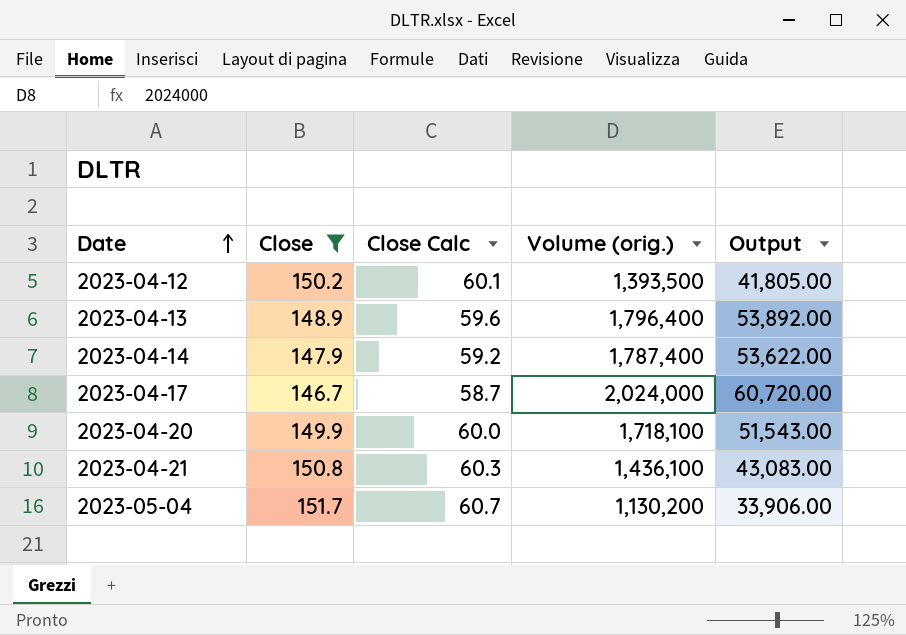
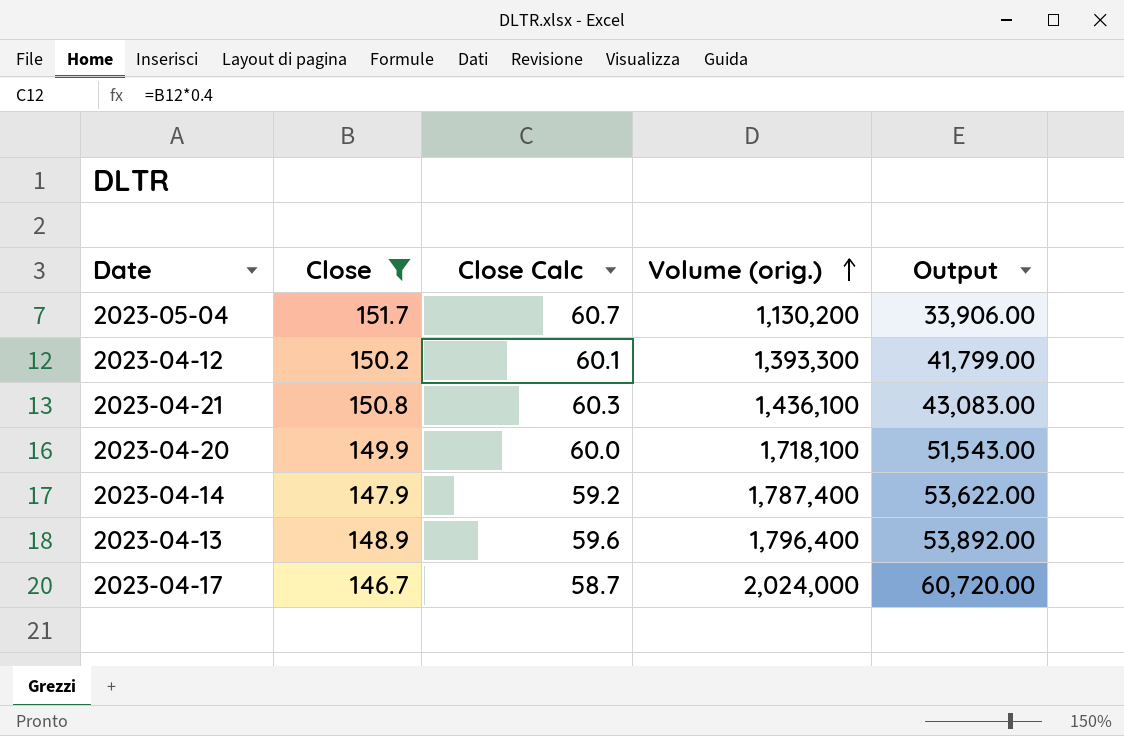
row order: Date ascending -> Volume (orig.) ascending
2023-04-12 | Volume (orig.): 1,393,500 -> 1,393,300
2023-04-12 | Output: 41,805.00 -> 41,799.00

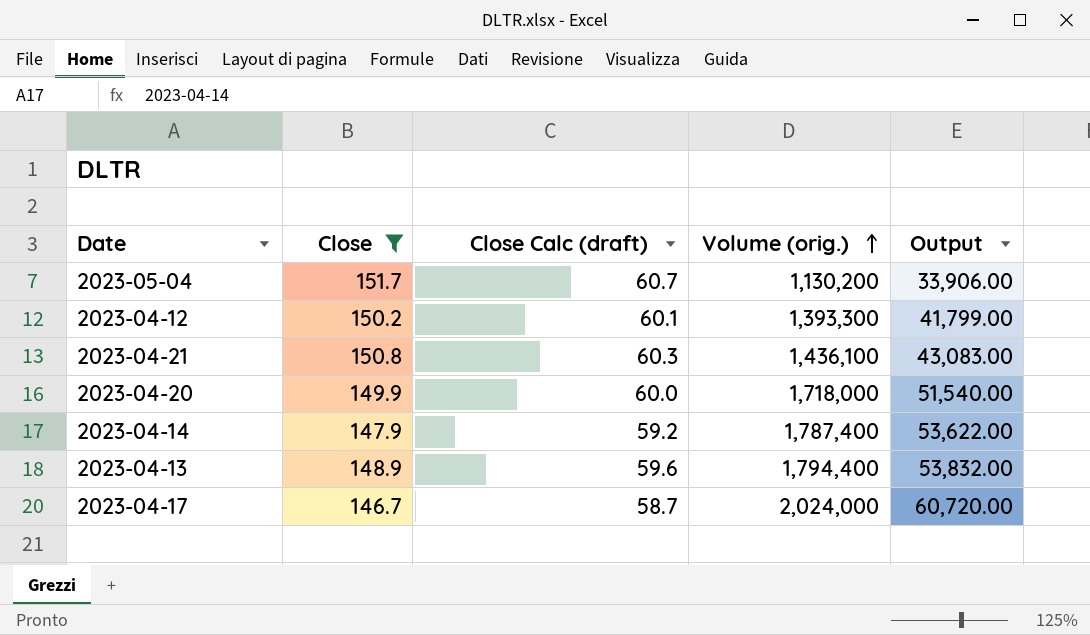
column name: Close Calc -> Close Calc (draft)
2023-04-20 | Volume (orig.): 1,718,100 -> 1,718,000
2023-04-20 | Output: 51,543.00 -> 51,540.00
2023-04-13 | Volume (orig.): 1,796,400 -> 1,794,400
2023-04-13 | Output: 53,892.00 -> 53,832.00

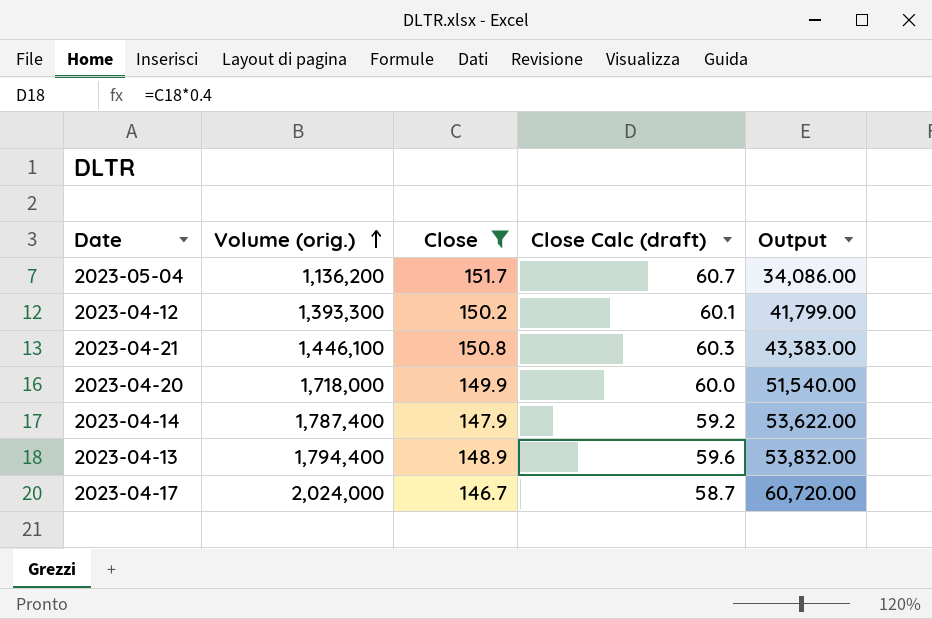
column Volume (orig.) | position: 4 -> 2
2023-05-04 | Volume (orig.): 1,130,200 -> 1,136,200
2023-05-04 | Output: 33,906.00 -> 34,086.00
2023-04-21 | Volume (orig.): 1,436,100 -> 1,446,100
2023-04-21 | Output: 43,083.00 -> 43,383.00

